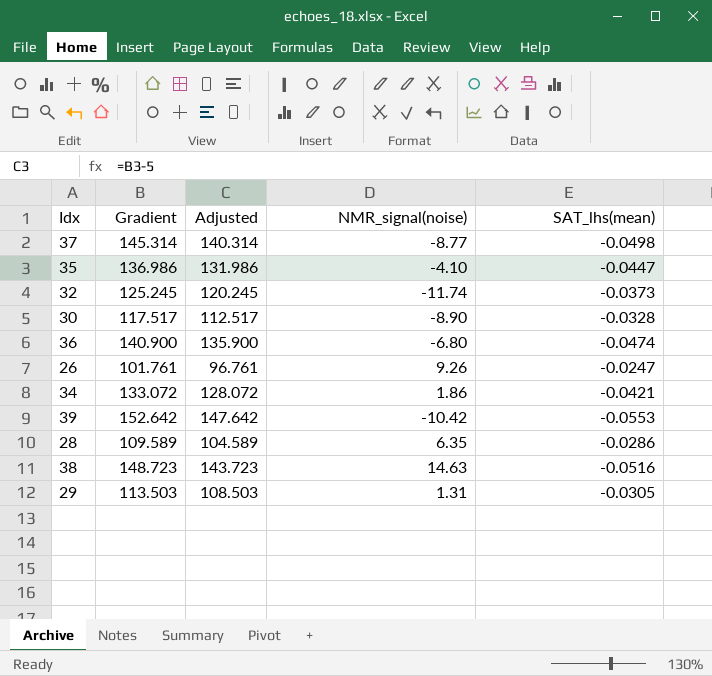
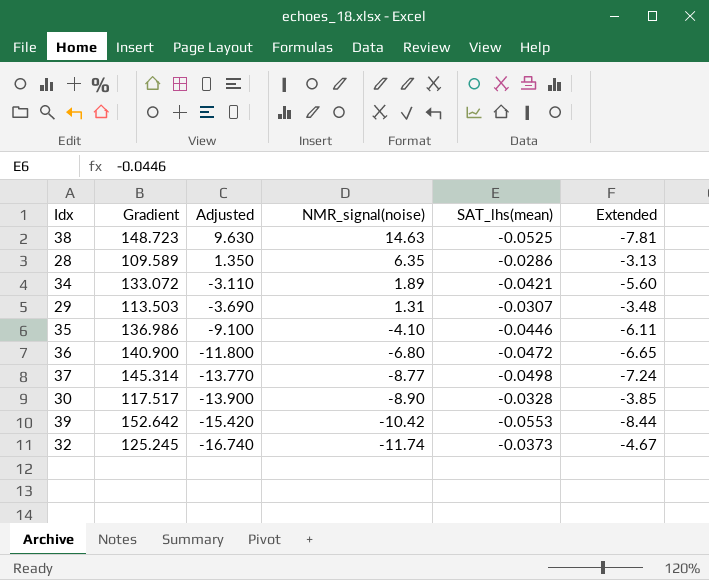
row order: none -> Adjusted descending
column Adjusted | formula: [Gradient] - 5 -> [NMR_signal(noise)] - 5
column Extended | formula: none -> [Gradient] * [SAT_lhs(mean)]
row 26: 101.761 | 96.761 | 9.26 | -0.0247 -> none
38 | SAT_lhs(mean): -0.0516 -> -0.0525
34 | NMR_signal(noise): 1.86 -> 1.89
29 | SAT_lhs(mean): -0.0305 -> -0.0307
35 | SAT_lhs(mean): -0.0447 -> -0.0446
36 | SAT_lhs(mean): -0.0474 -> -0.0472

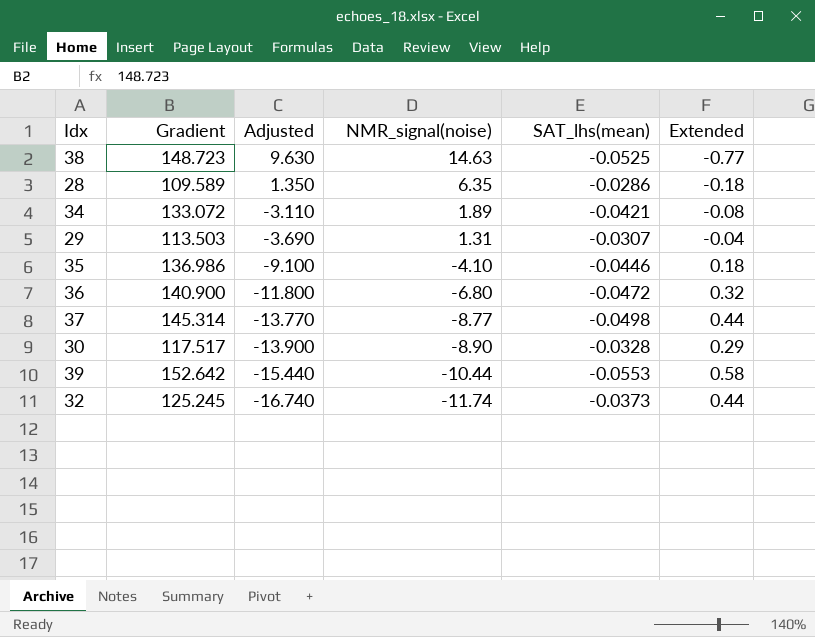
column Extended | formula: [Gradient] * [SAT_lhs(mean)] -> [NMR_signal(noise)] * [SAT_lhs(mean)]
39 | Adjusted: -15.420 -> -15.440
39 | NMR_signal(noise): -10.42 -> -10.44

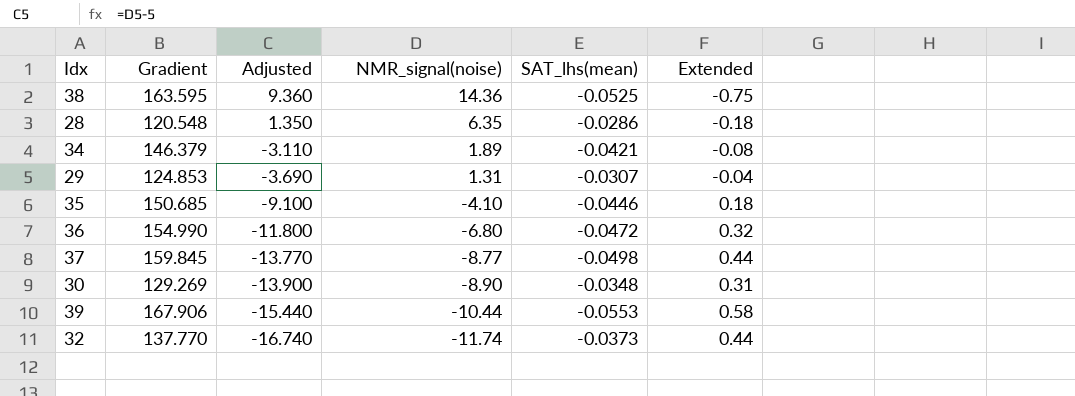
38 | Gradient: 148.723 -> 163.595
38 | Adjusted: 9.630 -> 9.360
38 | NMR_signal(noise): 14.63 -> 14.36
38 | Extended: -0.77 -> -0.75
28 | Gradient: 109.589 -> 120.548
34 | Gradient: 133.072 -> 146.379
29 | Gradient: 113.503 -> 124.853
35 | Gradient: 136.986 -> 150.685
36 | Gradient: 140.900 -> 154.990
37 | Gradient: 145.314 -> 159.845
30 | Gradient: 117.517 -> 129.269
30 | SAT_lhs(mean): -0.0328 -> -0.0348
30 | Extended: 0.29 -> 0.31
39 | Gradient: 152.642 -> 167.906
32 | Gradient: 125.245 -> 137.770

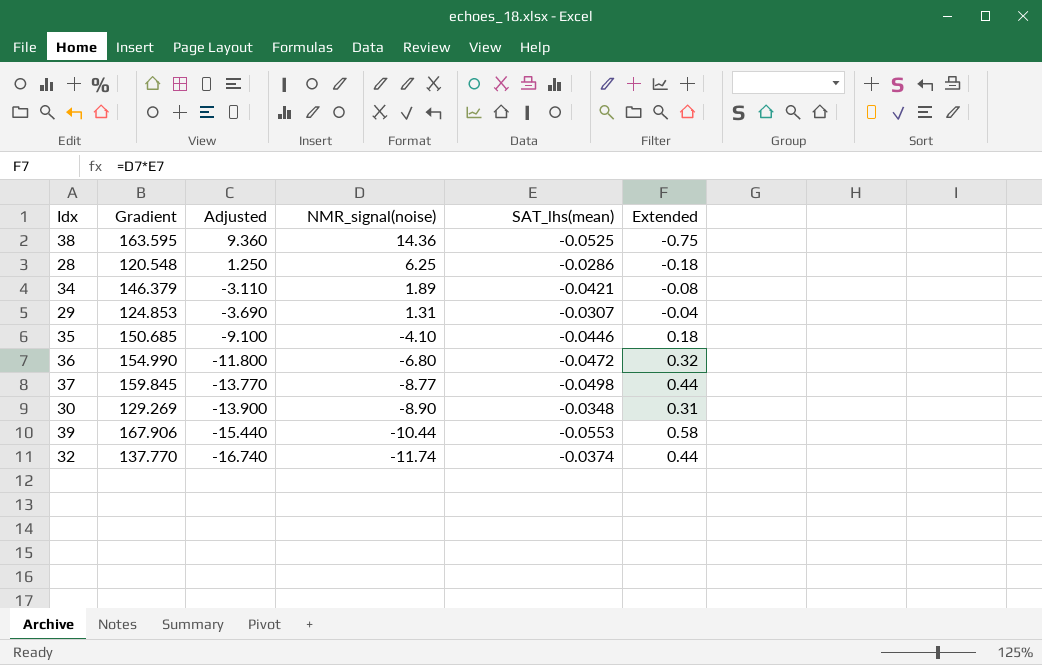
28 | Adjusted: 1.350 -> 1.250
28 | NMR_signal(noise): 6.35 -> 6.25
32 | SAT_lhs(mean): -0.0373 -> -0.0374

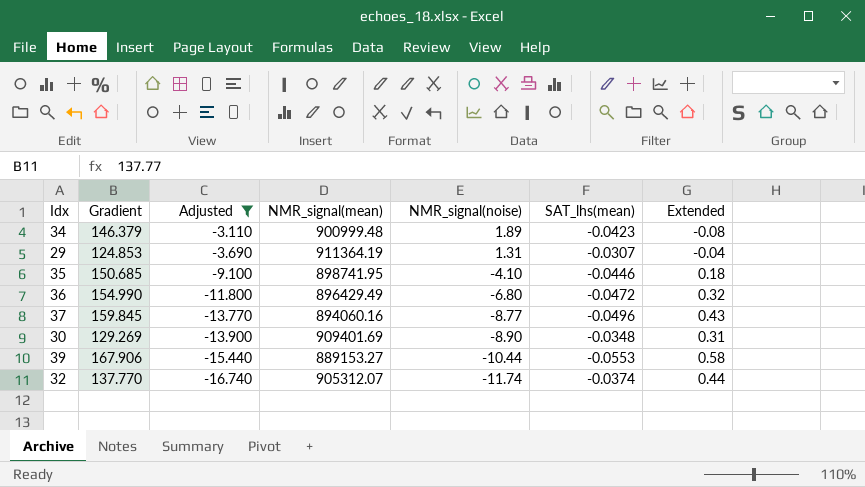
filter: none -> Adjusted <= -3.110
column NMR_signal(mean) | position: none -> 4
34 | SAT_lhs(mean): -0.0421 -> -0.0423
37 | SAT_lhs(mean): -0.0498 -> -0.0496
37 | Extended: 0.44 -> 0.43

